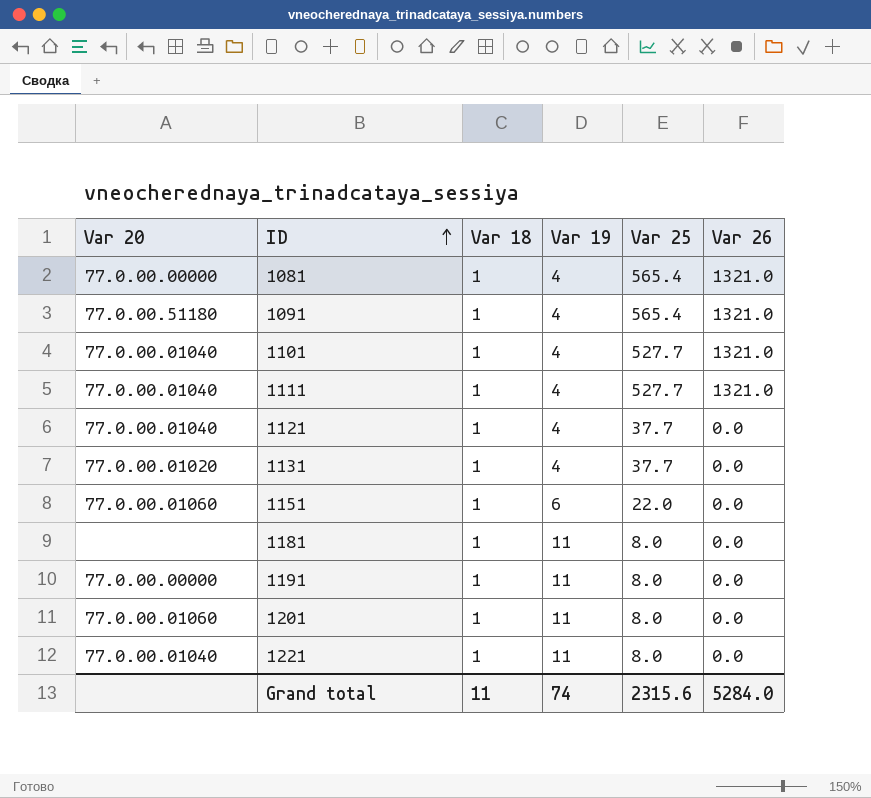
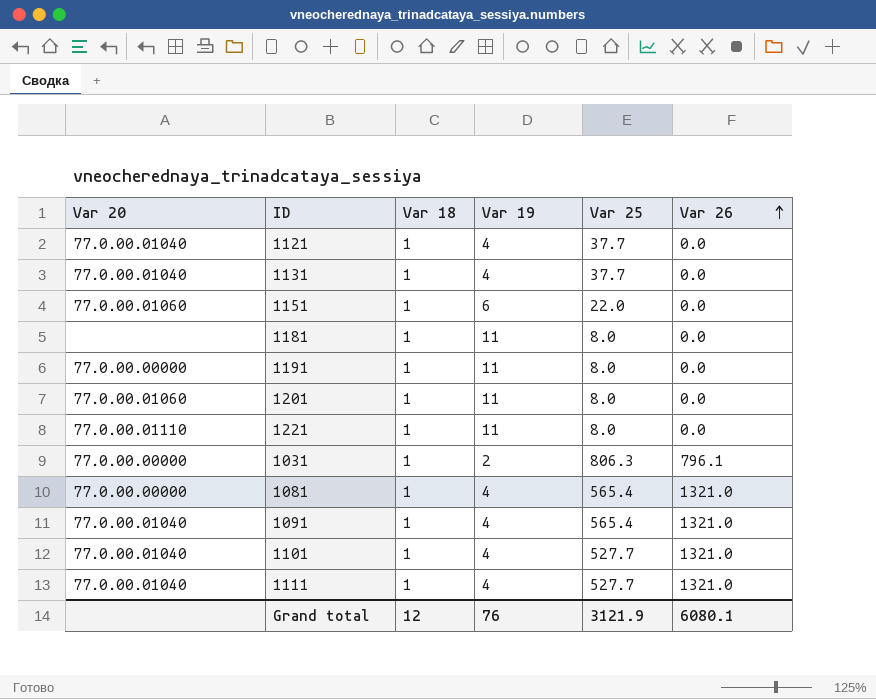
row order: ID ascending -> Var 26 ascending
1131 | Var 20: 77.0.00.01020 -> 77.0.00.01040
1221 | Var 20: 77.0.00.01040 -> 77.0.00.01110
row 1031: none -> 77.0.00.00000 | 1 | 2 | 806.3 | 796.1
1091 | Var 20: 77.0.00.51180 -> 77.0.00.01040
Grand total | Var 18: 11 -> 12
Grand total | Var 19: 74 -> 76
Grand total | Var 25: 2315.6 -> 3121.9
Grand total | Var 26: 5284.0 -> 6080.1

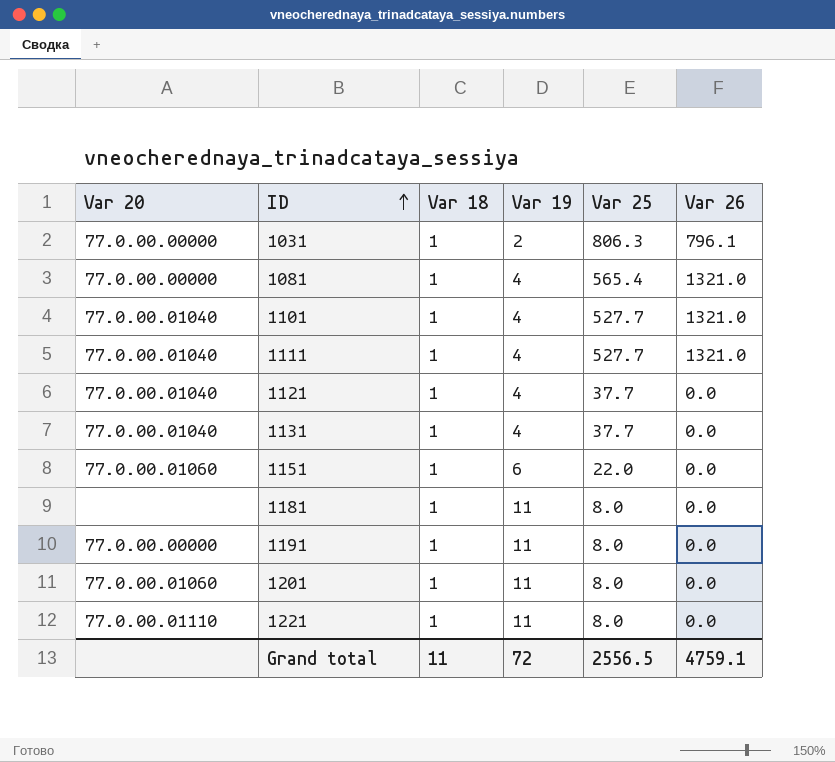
row order: Var 26 ascending -> ID ascending
row 1091: 77.0.00.01040 | 1 | 4 | 565.4 | 1321.0 -> none
Grand total | Var 18: 12 -> 11
Grand total | Var 19: 76 -> 72
Grand total | Var 25: 3121.9 -> 2556.5
Grand total | Var 26: 6080.1 -> 4759.1

